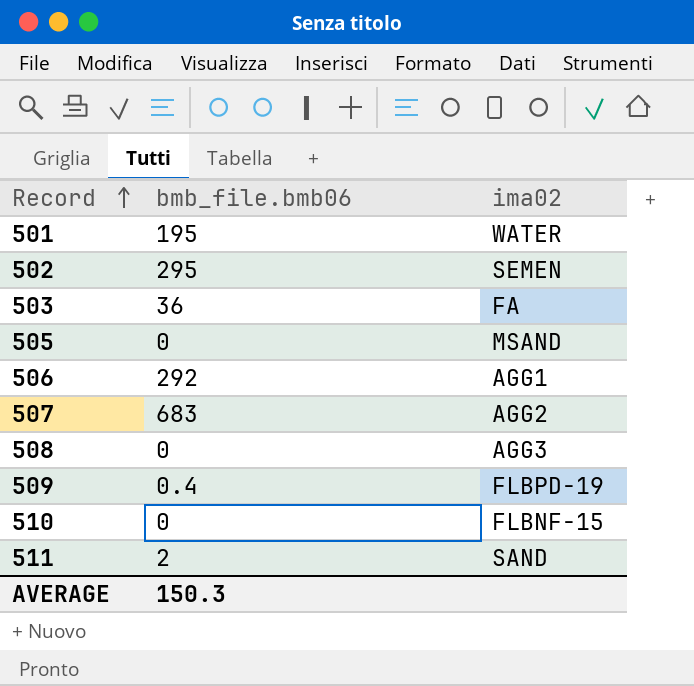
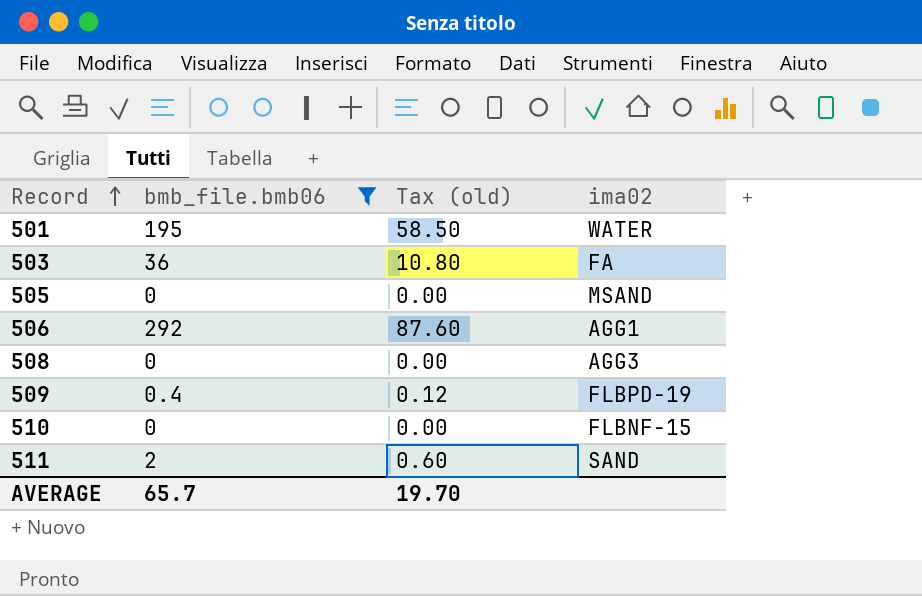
filter: none -> bmb_file.bmb06 <= 292
column Tax (old) | formula: none -> [bmb_file.bmb06] * 0.3
AVERAGE | bmb_file.bmb06: 150.3 -> 65.7

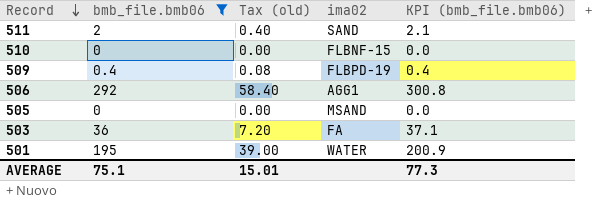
row order: Record ascending -> Record descending
column Tax (old) | formula: [bmb_file.bmb06] * 0.3 -> [bmb_file.bmb06] * 0.2
column KPI (bmb_file.bmb06) | formula: none -> [bmb_file.bmb06] * 1.03
row 508: 0 | 0.00 | AGG3 -> none
AVERAGE | bmb_file.bmb06: 65.7 -> 75.1
AVERAGE | Tax (old): 19.70 -> 15.01

